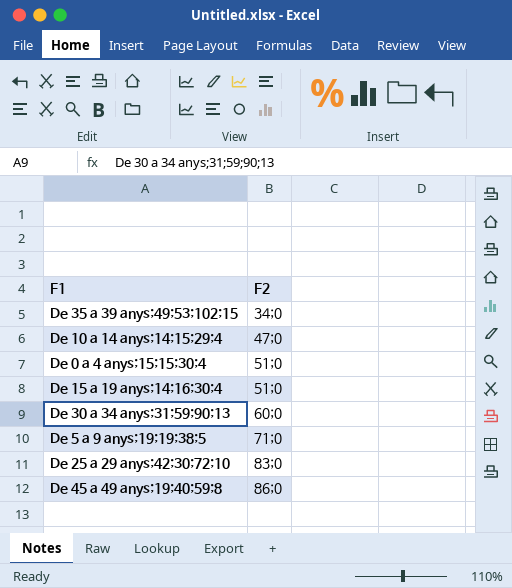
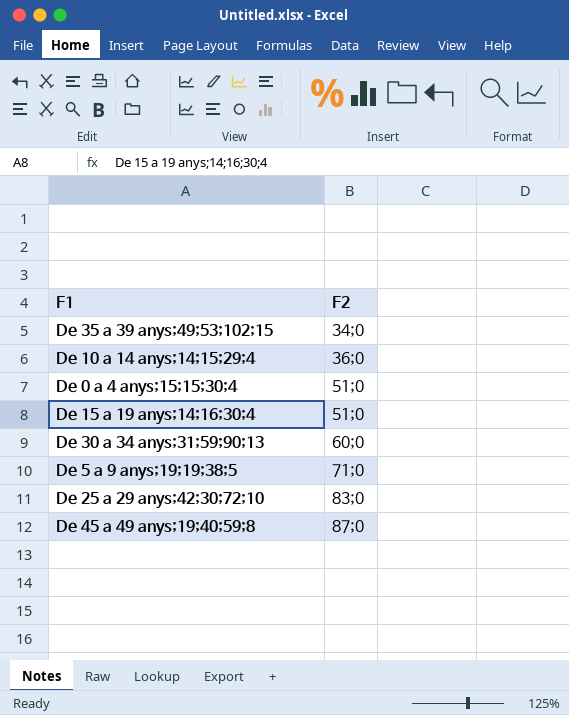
De 10 a 14 anys;14;15;29;4 | F2: 47;0 -> 36;0
De 45 a 49 anys;19;40;59;8 | F2: 86;0 -> 87;0

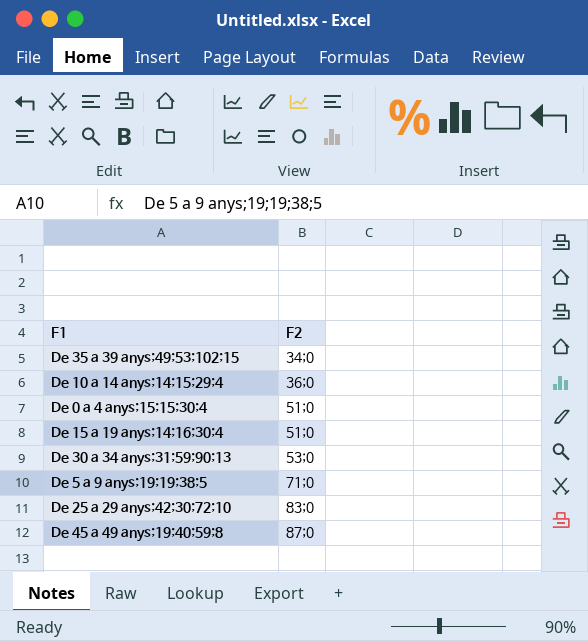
De 30 a 34 anys;31;59;90;13 | F2: 60;0 -> 53;0

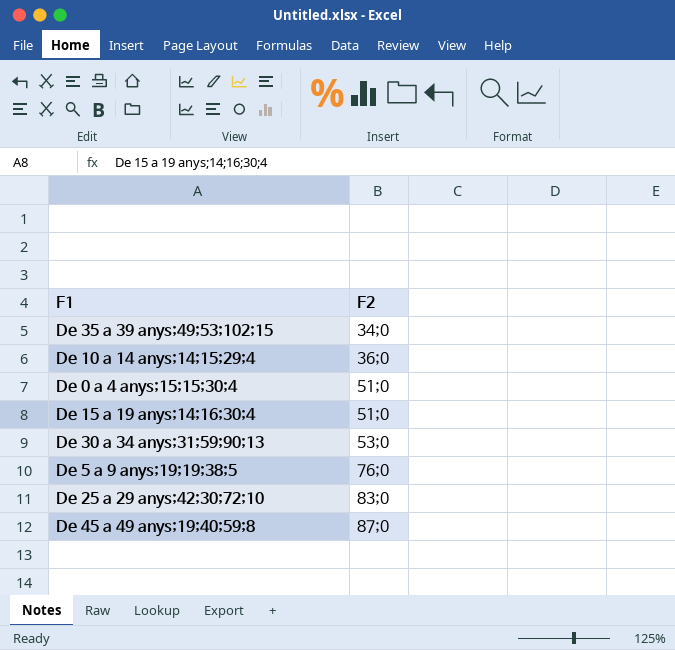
De 5 a 9 anys;19;19;38;5 | F2: 71;0 -> 76;0

